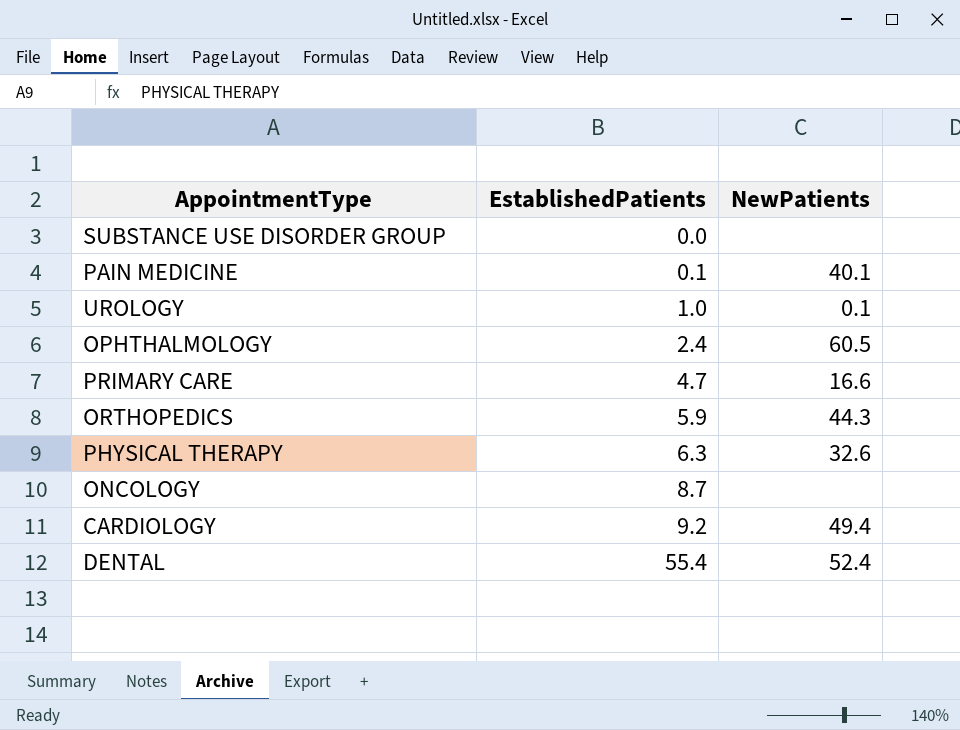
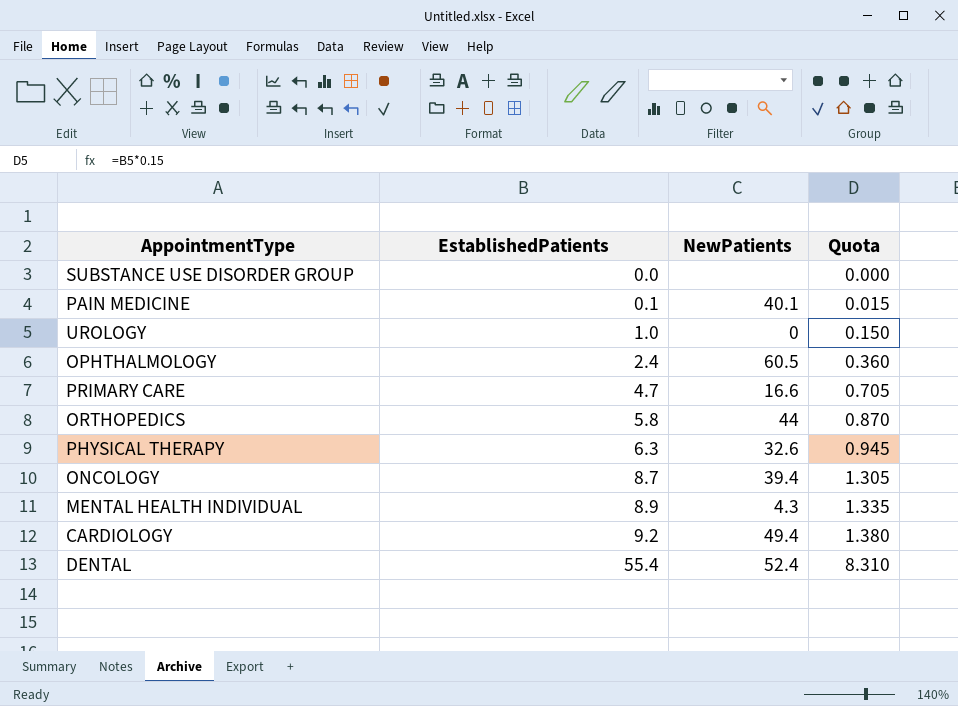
column Quota | formula: none -> [EstablishedPatients] * 0.15
UROLOGY | NewPatients: 0.1 -> 0
ORTHOPEDICS | EstablishedPatients: 5.9 -> 5.8
ORTHOPEDICS | NewPatients: 44.3 -> 44
ONCOLOGY | NewPatients: none -> 39.4
row MENTAL HEALTH INDIVIDUAL: none -> 8.9 | 4.3 | 1.335

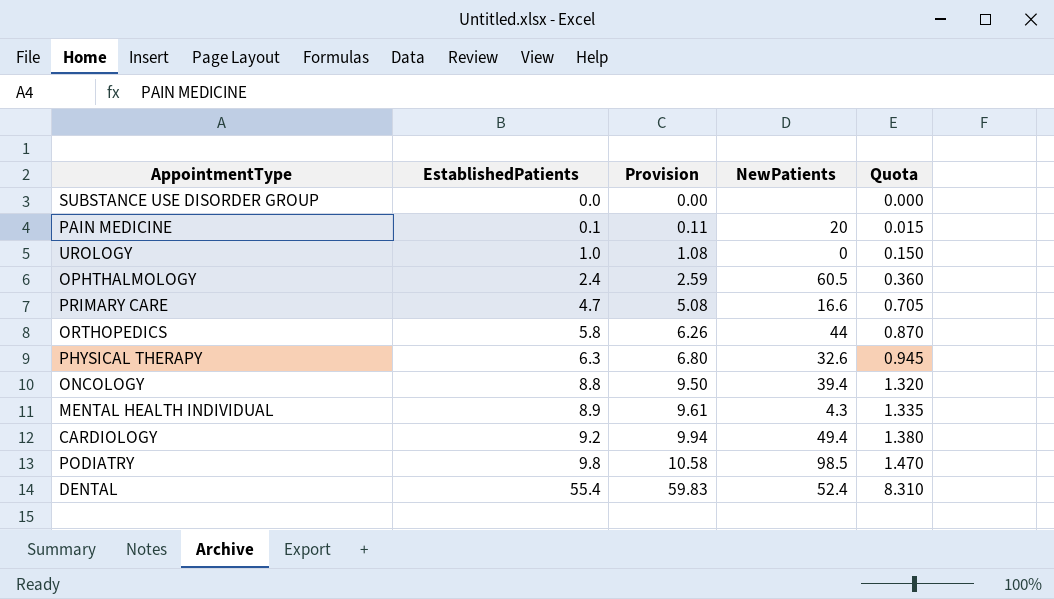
column Provision | formula: none -> [EstablishedPatients] * 1.08
PAIN MEDICINE | NewPatients: 40.1 -> 20
ONCOLOGY | EstablishedPatients: 8.7 -> 8.8
ONCOLOGY | Quota: 1.305 -> 1.320
row PODIATRY: none -> 9.8 | 10.58 | 98.5 | 1.470

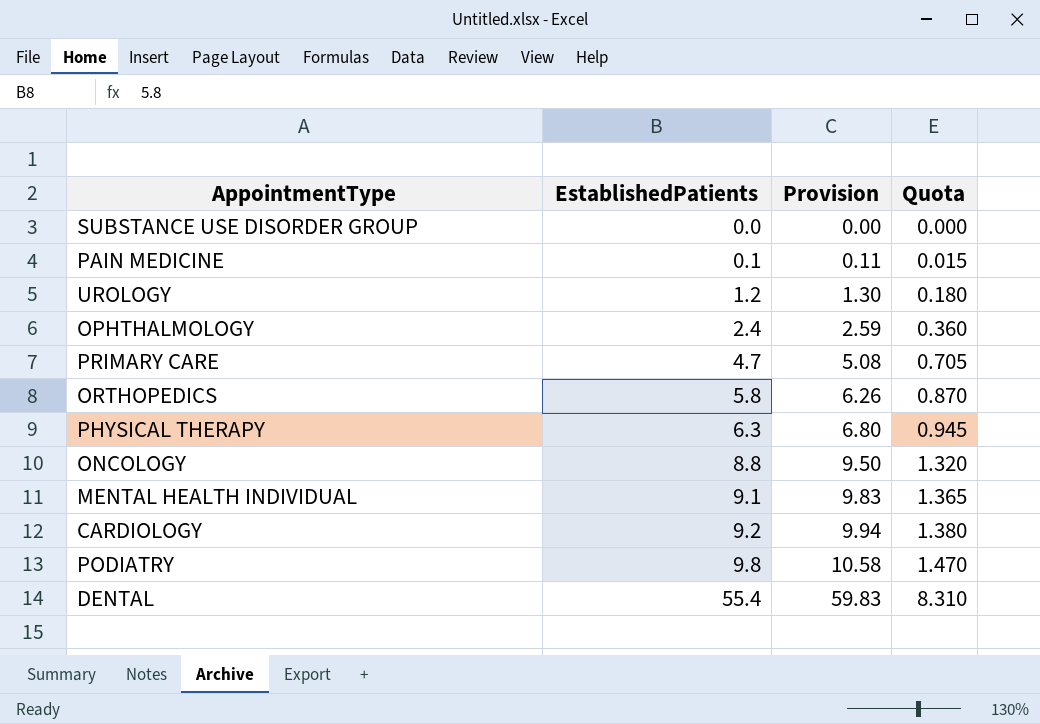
column NewPatients | position: 4 -> none
UROLOGY | EstablishedPatients: 1.0 -> 1.2
UROLOGY | Provision: 1.08 -> 1.30
UROLOGY | Quota: 0.150 -> 0.180
MENTAL HEALTH INDIVIDUAL | EstablishedPatients: 8.9 -> 9.1
MENTAL HEALTH INDIVIDUAL | Provision: 9.61 -> 9.83
MENTAL HEALTH INDIVIDUAL | Quota: 1.335 -> 1.365

